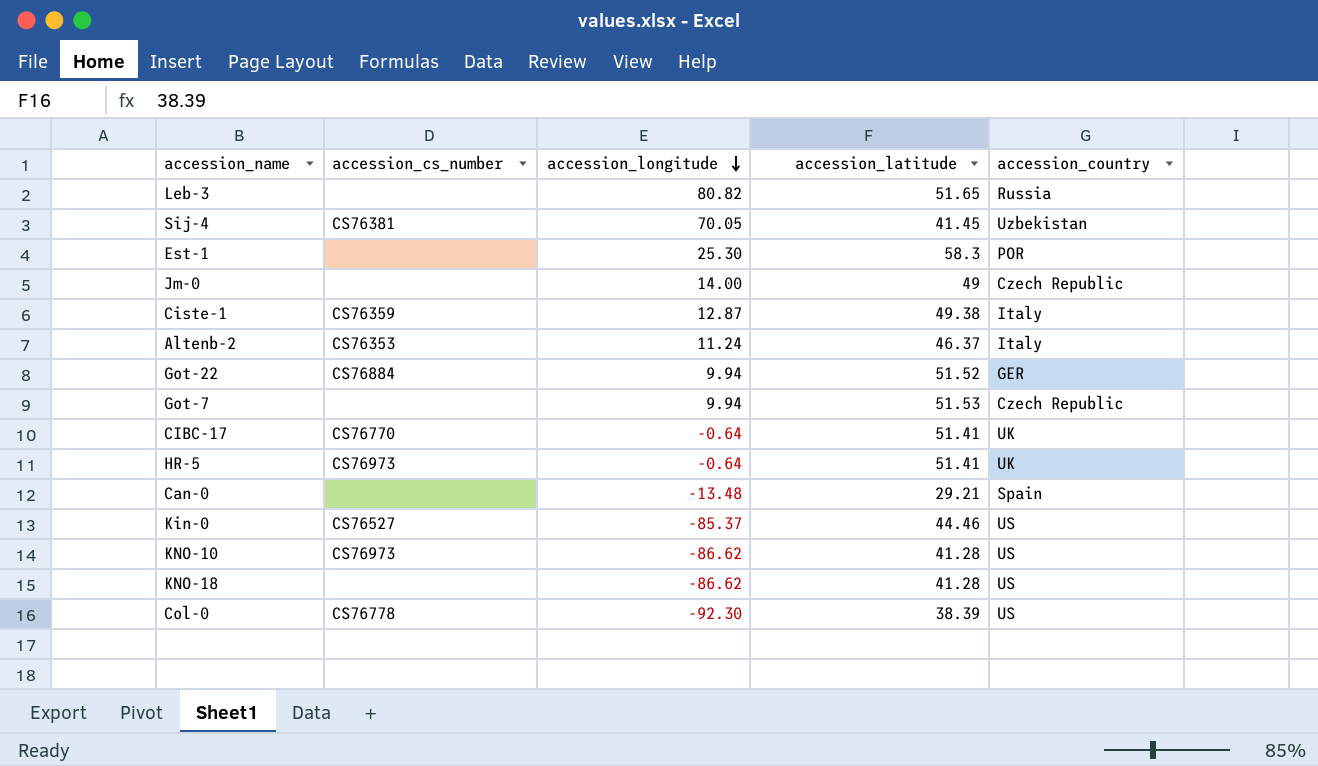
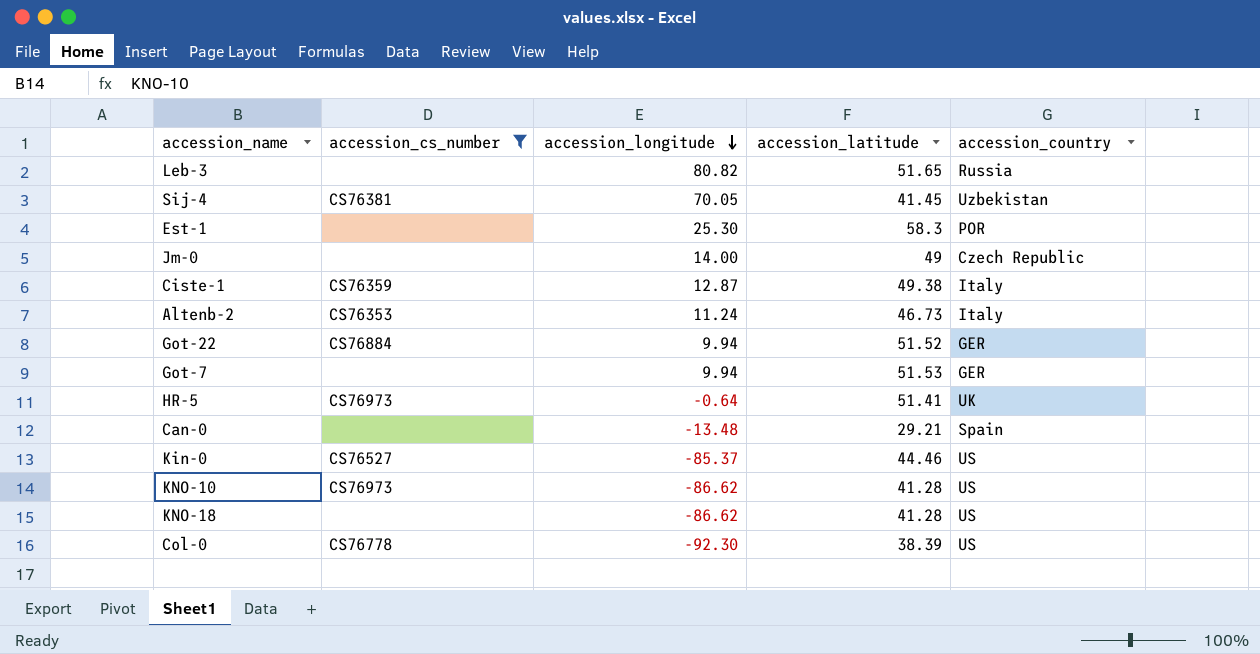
filter: none -> accession_cs_number != CS76770
Altenb-2 | accession_latitude: 46.37 -> 46.73
Got-7 | accession_country: Czech Republic -> GER

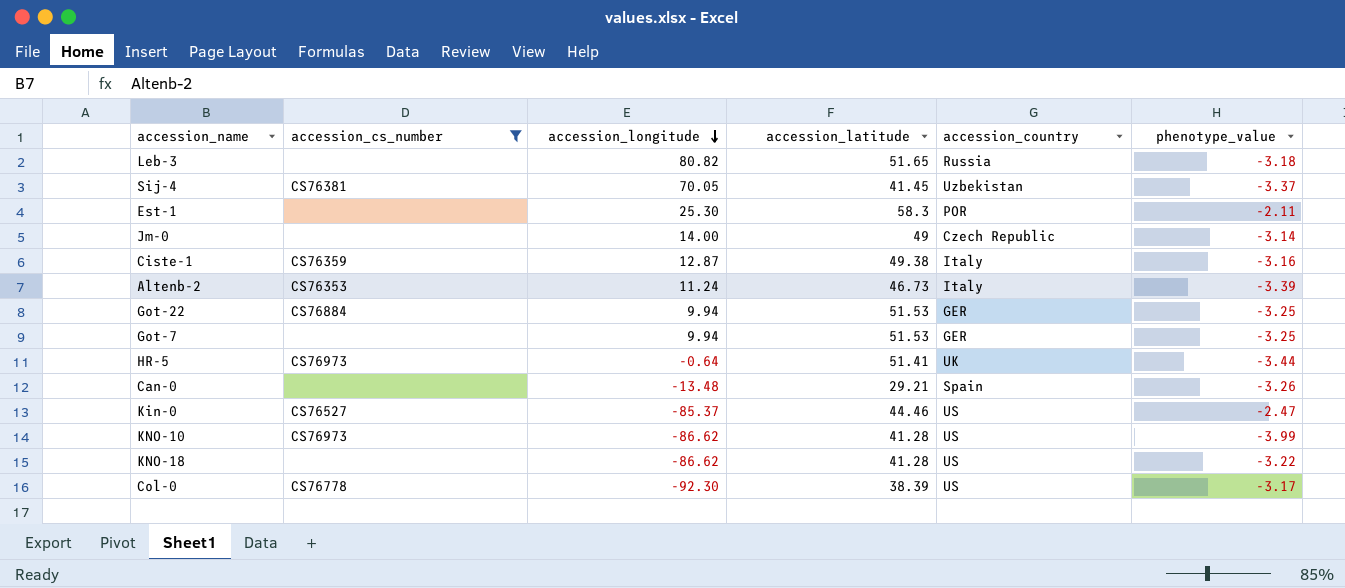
column phenotype_value | position: none -> 6
Got-22 | accession_latitude: 51.52 -> 51.53

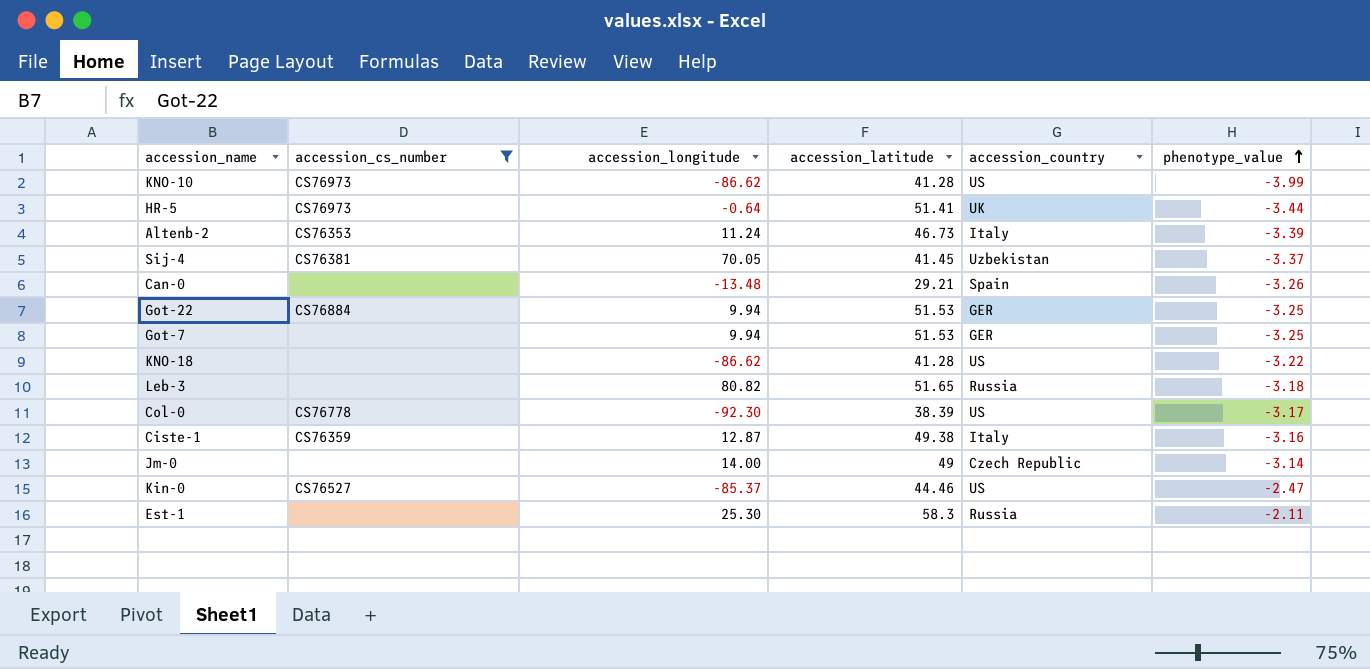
row order: accession_longitude descending -> phenotype_value ascending
Est-1 | accession_country: POR -> Russia

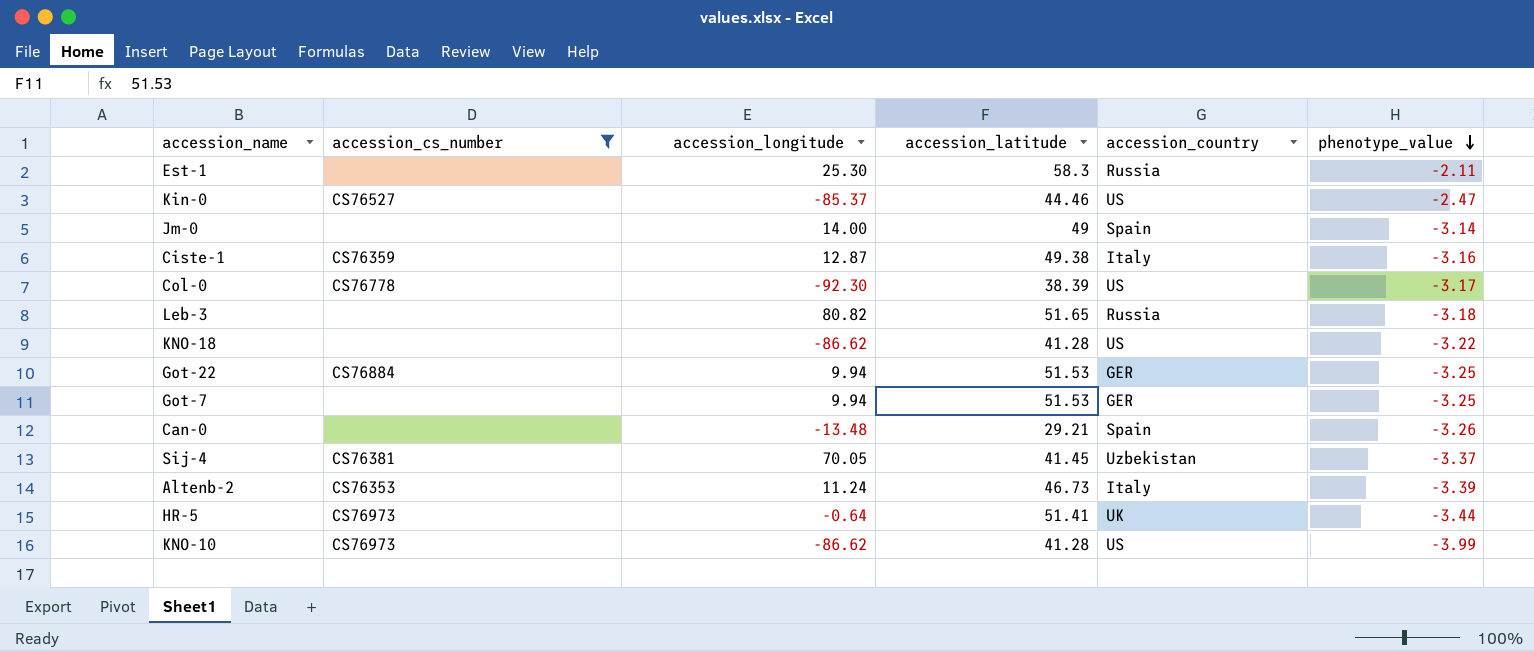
row order: phenotype_value ascending -> phenotype_value descending
Jm-0 | accession_country: Czech Republic -> Spain

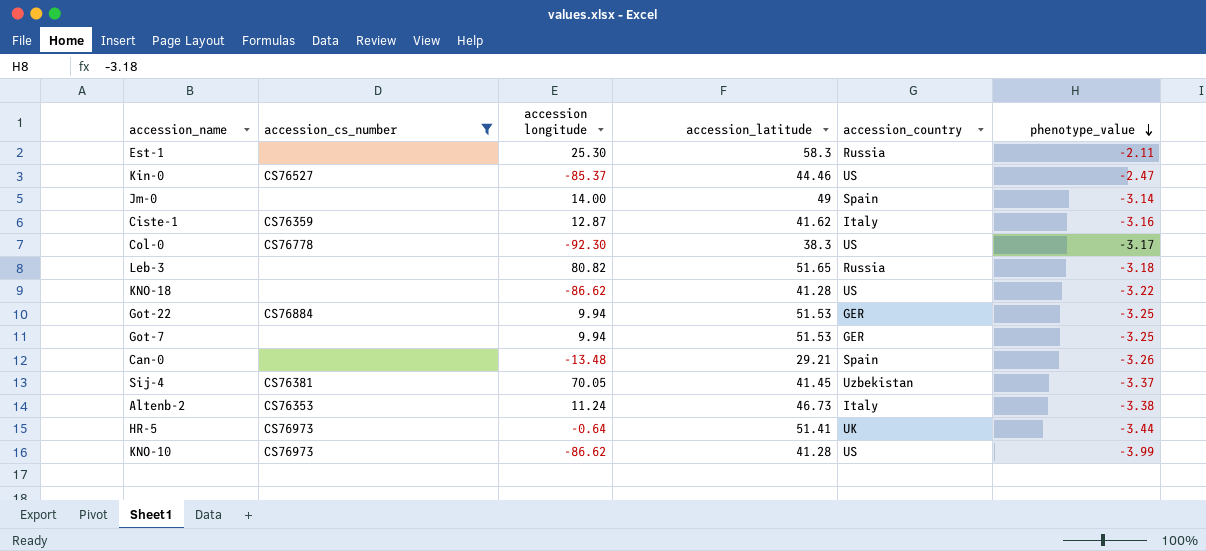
column name: accession_longitude -> accession longitude
Ciste-1 | accession_latitude: 49.38 -> 41.62
Col-0 | accession_latitude: 38.39 -> 38.3
Altenb-2 | phenotype_value: -3.39 -> -3.38

